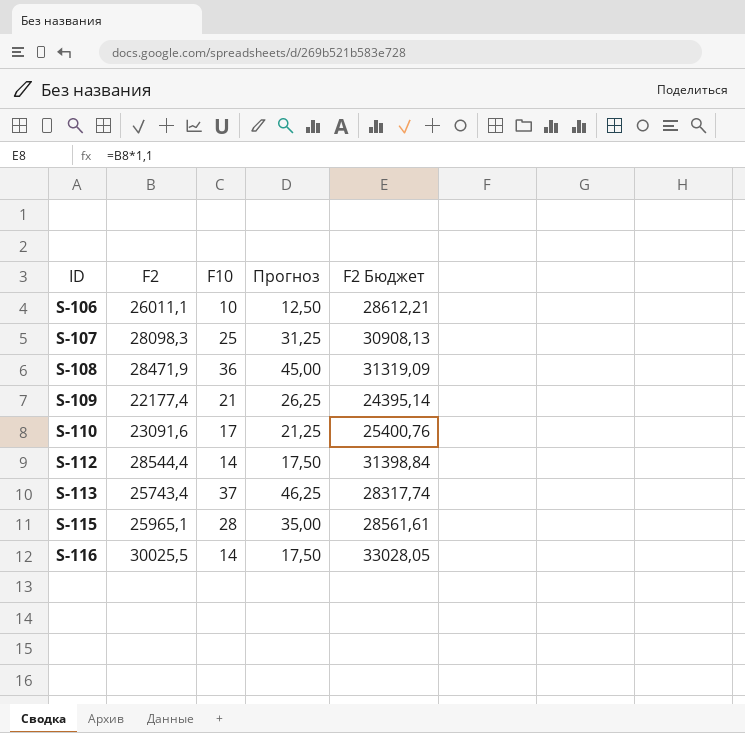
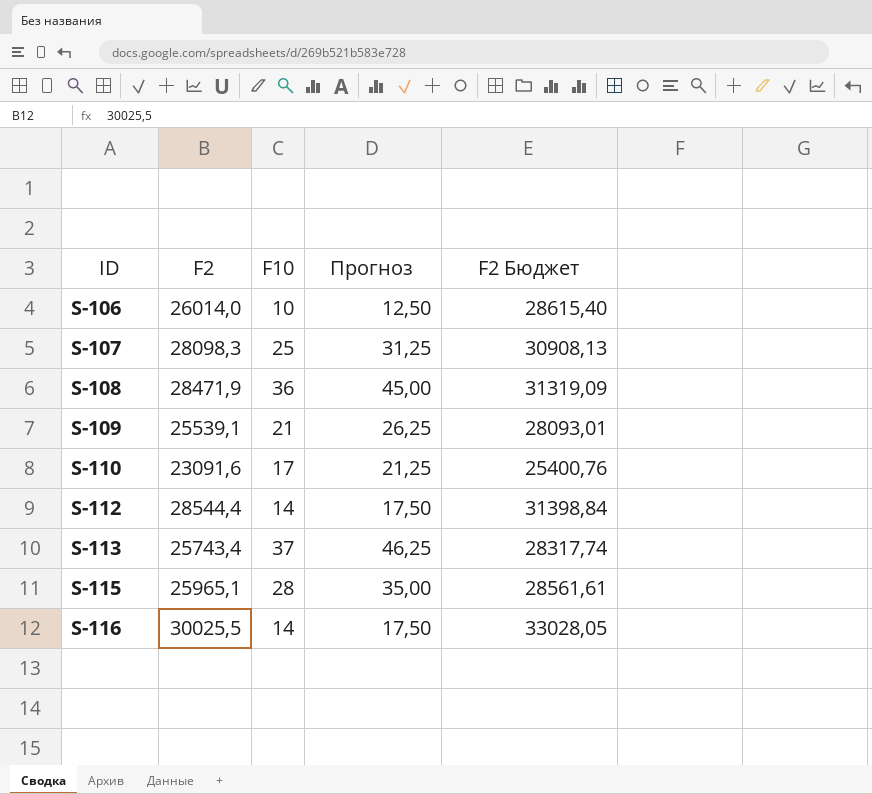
S-106 | F2: 26011,1 -> 26014,0
S-106 | F2 Бюджет: 28612,21 -> 28615,40
S-109 | F2: 22177,4 -> 25539,1
S-109 | F2 Бюджет: 24395,14 -> 28093,01

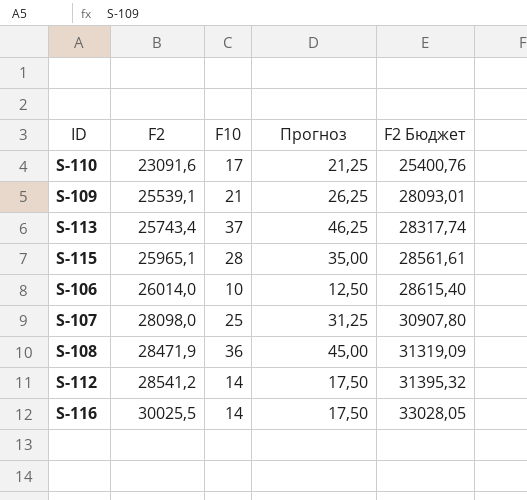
row order: ID ascending -> F2 ascending
S-107 | F2: 28098,3 -> 28098,0
S-107 | F2 Бюджет: 30908,13 -> 30907,80
S-112 | F2: 28544,4 -> 28541,2
S-112 | F2 Бюджет: 31398,84 -> 31395,32

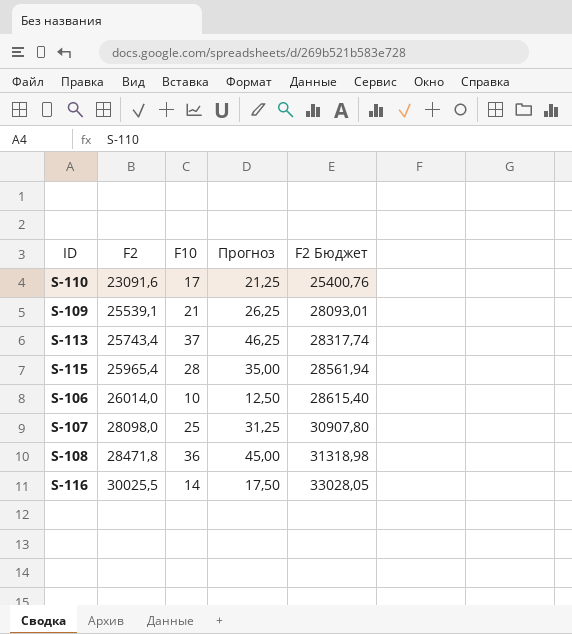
row S-112: 28541,2 | 14 | 17,50 | 31395,32 -> none
S-115 | F2: 25965,1 -> 25965,4
S-115 | F2 Бюджет: 28561,61 -> 28561,94
S-108 | F2: 28471,9 -> 28471,8
S-108 | F2 Бюджет: 31319,09 -> 31318,98

